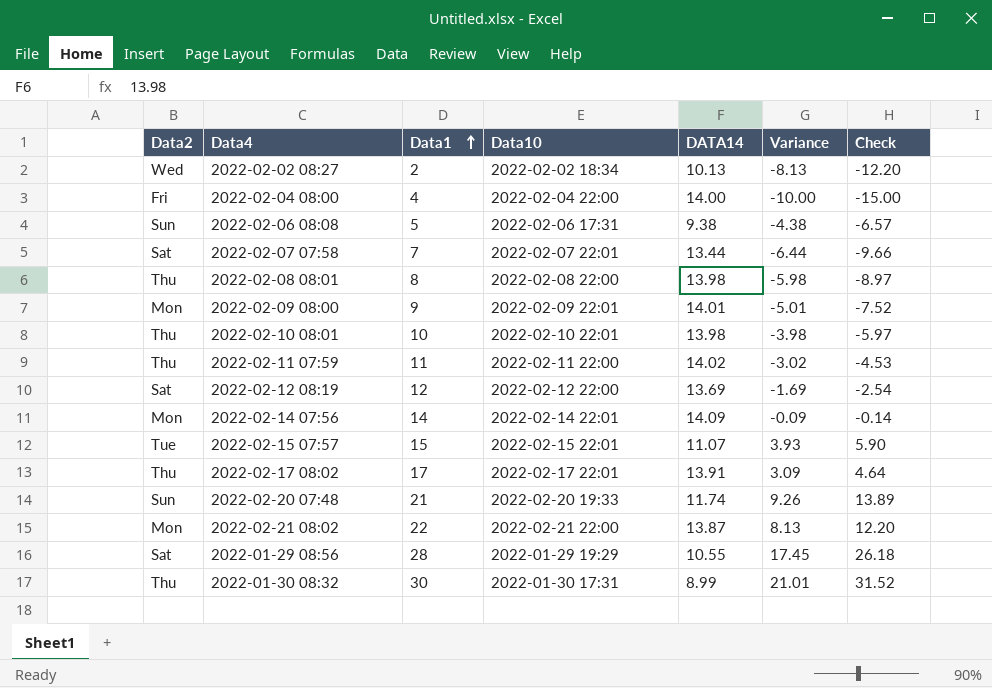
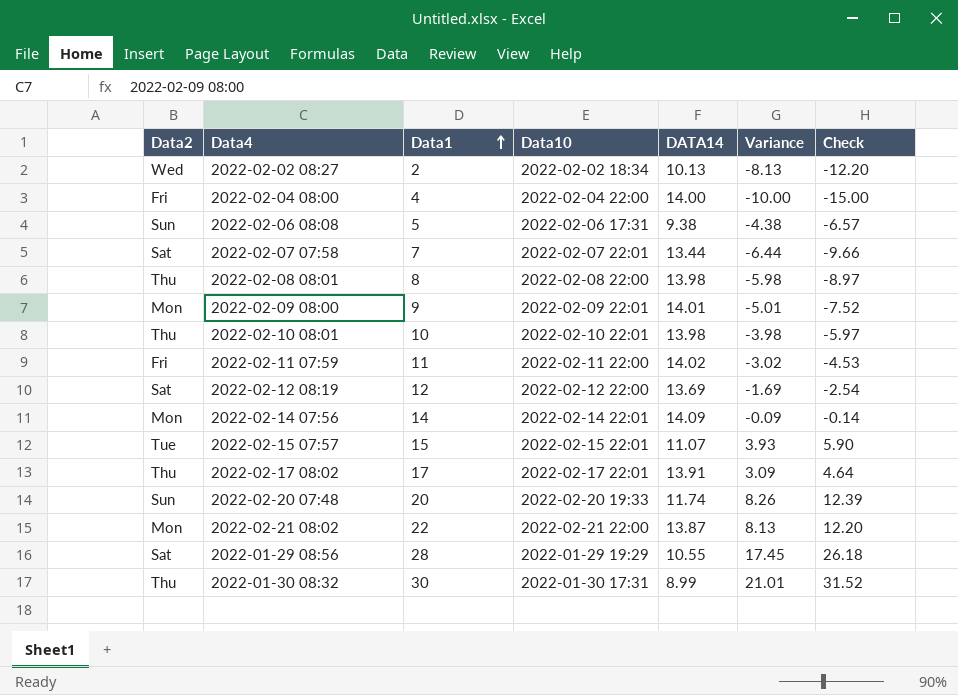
2022-02-11 07:59 | Data2: Thu -> Fri
2022-02-20 07:48 | Data1: 21 -> 20
2022-02-20 07:48 | Variance: 9.26 -> 8.26
2022-02-20 07:48 | Check: 13.89 -> 12.39

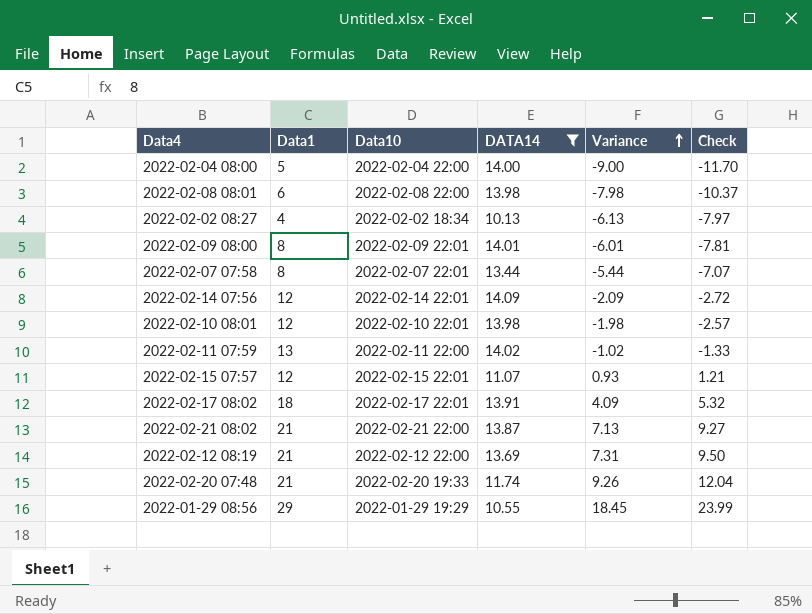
filter: none -> DATA14 >= 10.13
row order: Data1 ascending -> Variance ascending
column Data2 | position: 1 -> none
column Check | formula: [Variance] * 1.5 -> [Variance] * 1.3
2022-02-04 08:00 | Data1: 4 -> 5
2022-02-04 08:00 | Variance: -10.00 -> -9.00
2022-02-08 08:01 | Data1: 8 -> 6
2022-02-08 08:01 | Variance: -5.98 -> -7.98
2022-02-02 08:27 | Data1: 2 -> 4
2022-02-02 08:27 | Variance: -8.13 -> -6.13
2022-02-09 08:00 | Data1: 9 -> 8
2022-02-09 08:00 | Variance: -5.01 -> -6.01
2022-02-07 07:58 | Data1: 7 -> 8
2022-02-07 07:58 | Variance: -6.44 -> -5.44
2022-02-14 07:56 | Data1: 14 -> 12
2022-02-14 07:56 | Variance: -0.09 -> -2.09
2022-02-10 08:01 | Data1: 10 -> 12
2022-02-10 08:01 | Variance: -3.98 -> -1.98
2022-02-11 07:59 | Data1: 11 -> 13
2022-02-11 07:59 | Variance: -3.02 -> -1.02
2022-02-15 07:57 | Data1: 15 -> 12
2022-02-15 07:57 | Variance: 3.93 -> 0.93
2022-02-17 08:02 | Data1: 17 -> 18
2022-02-17 08:02 | Variance: 3.09 -> 4.09
2022-02-21 08:02 | Data1: 22 -> 21
2022-02-21 08:02 | Variance: 8.13 -> 7.13
2022-02-12 08:19 | Data1: 12 -> 21
2022-02-12 08:19 | Variance: -1.69 -> 7.31
2022-02-20 07:48 | Data1: 20 -> 21
2022-02-20 07:48 | Variance: 8.26 -> 9.26
2022-01-29 08:56 | Data1: 28 -> 29
2022-01-29 08:56 | Variance: 17.45 -> 18.45

